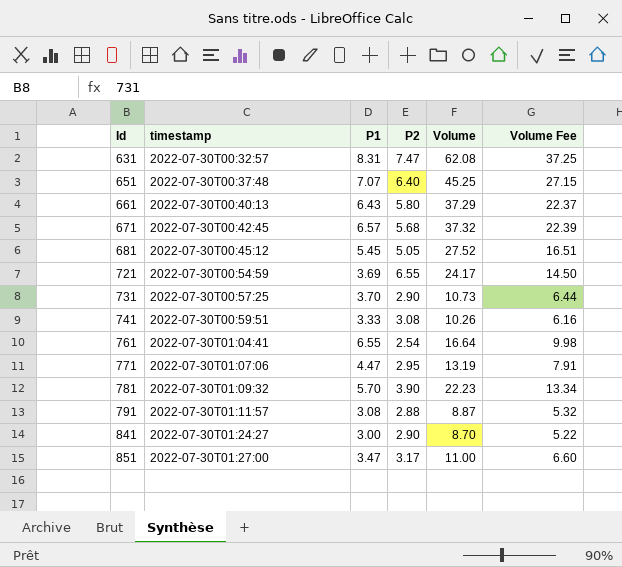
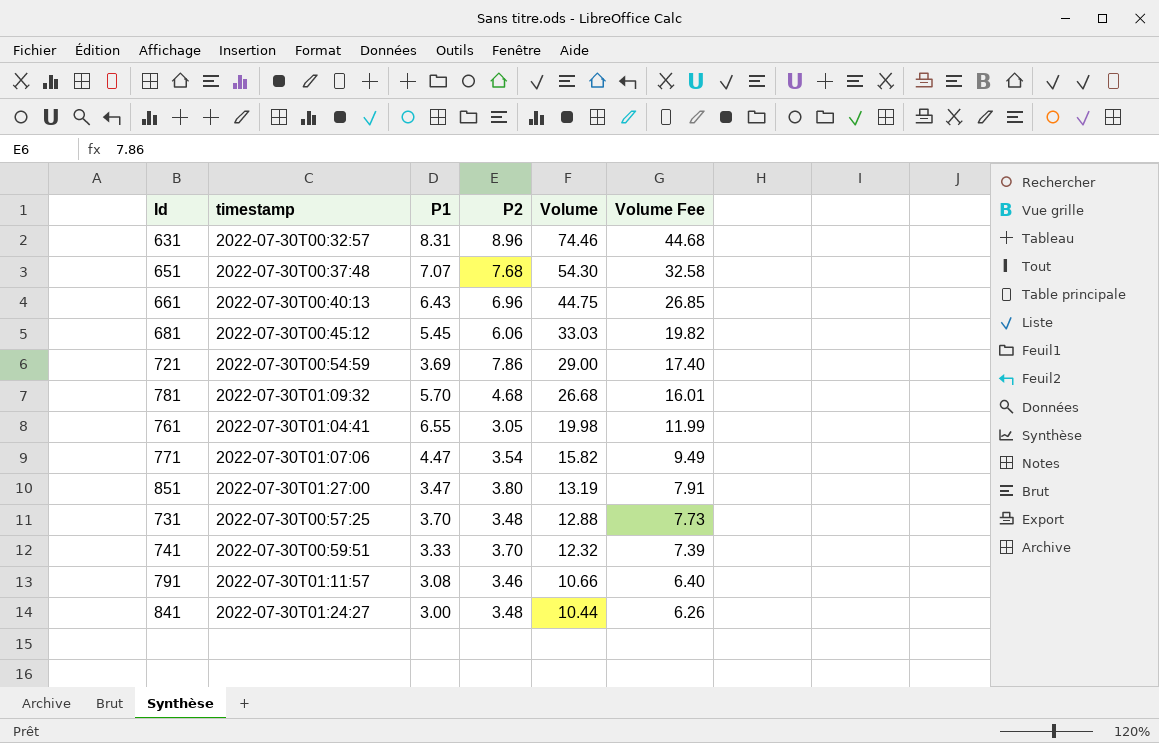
row order: Id ascending -> Volume descending
row 671: 2022-07-30T00:42:45 | 6.57 | 5.68 | 37.32 | 22.39 -> none
631 | P2: 7.47 -> 8.96
631 | Volume: 62.08 -> 74.46
631 | Volume Fee: 37.25 -> 44.68
651 | P2: 6.40 -> 7.68
651 | Volume: 45.25 -> 54.30
651 | Volume Fee: 27.15 -> 32.58
661 | P2: 5.80 -> 6.96
661 | Volume: 37.29 -> 44.75
661 | Volume Fee: 22.37 -> 26.85
681 | P2: 5.05 -> 6.06
681 | Volume: 27.52 -> 33.03
681 | Volume Fee: 16.51 -> 19.82
721 | P2: 6.55 -> 7.86
721 | Volume: 24.17 -> 29.00
721 | Volume Fee: 14.50 -> 17.40
781 | P2: 3.90 -> 4.68
781 | Volume: 22.23 -> 26.68
781 | Volume Fee: 13.34 -> 16.01
761 | P2: 2.54 -> 3.05
761 | Volume: 16.64 -> 19.98
761 | Volume Fee: 9.98 -> 11.99
771 | P2: 2.95 -> 3.54
771 | Volume: 13.19 -> 15.82
771 | Volume Fee: 7.91 -> 9.49
851 | P2: 3.17 -> 3.80
851 | Volume: 11.00 -> 13.19
851 | Volume Fee: 6.60 -> 7.91
731 | P2: 2.90 -> 3.48
731 | Volume: 10.73 -> 12.88
731 | Volume Fee: 6.44 -> 7.73
741 | P2: 3.08 -> 3.70
741 | Volume: 10.26 -> 12.32
741 | Volume Fee: 6.16 -> 7.39
791 | P2: 2.88 -> 3.46
791 | Volume: 8.87 -> 10.66
791 | Volume Fee: 5.32 -> 6.40
841 | P2: 2.90 -> 3.48
841 | Volume: 8.70 -> 10.44
841 | Volume Fee: 5.22 -> 6.26

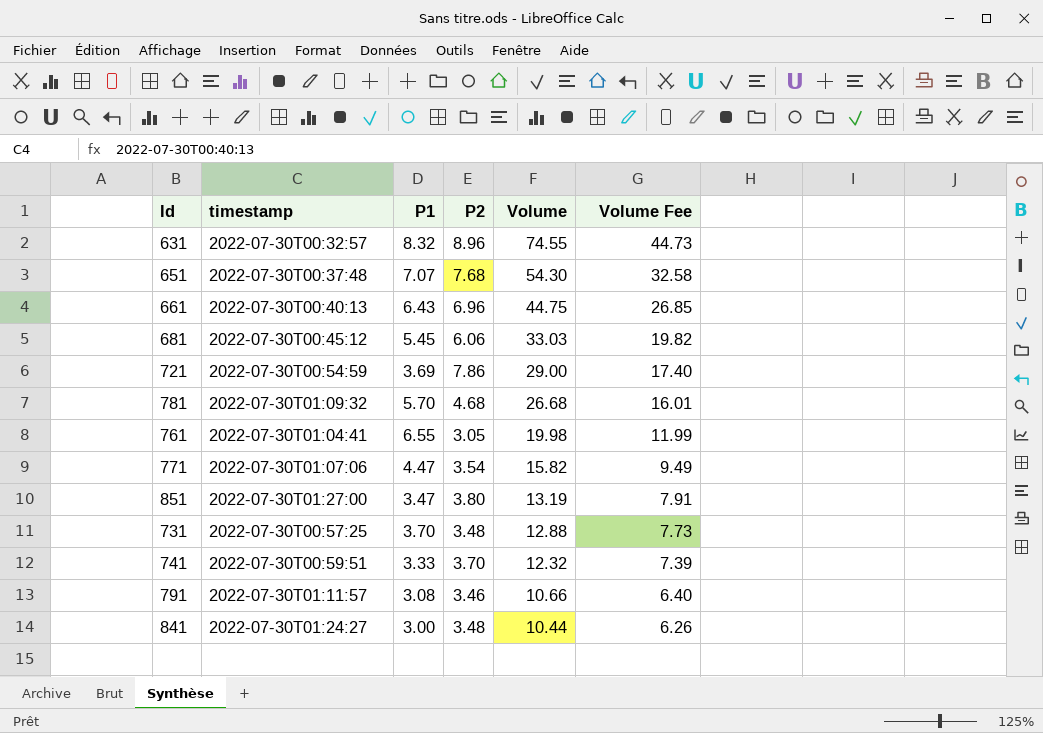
631 | P1: 8.31 -> 8.32
631 | Volume: 74.46 -> 74.55
631 | Volume Fee: 44.68 -> 44.73

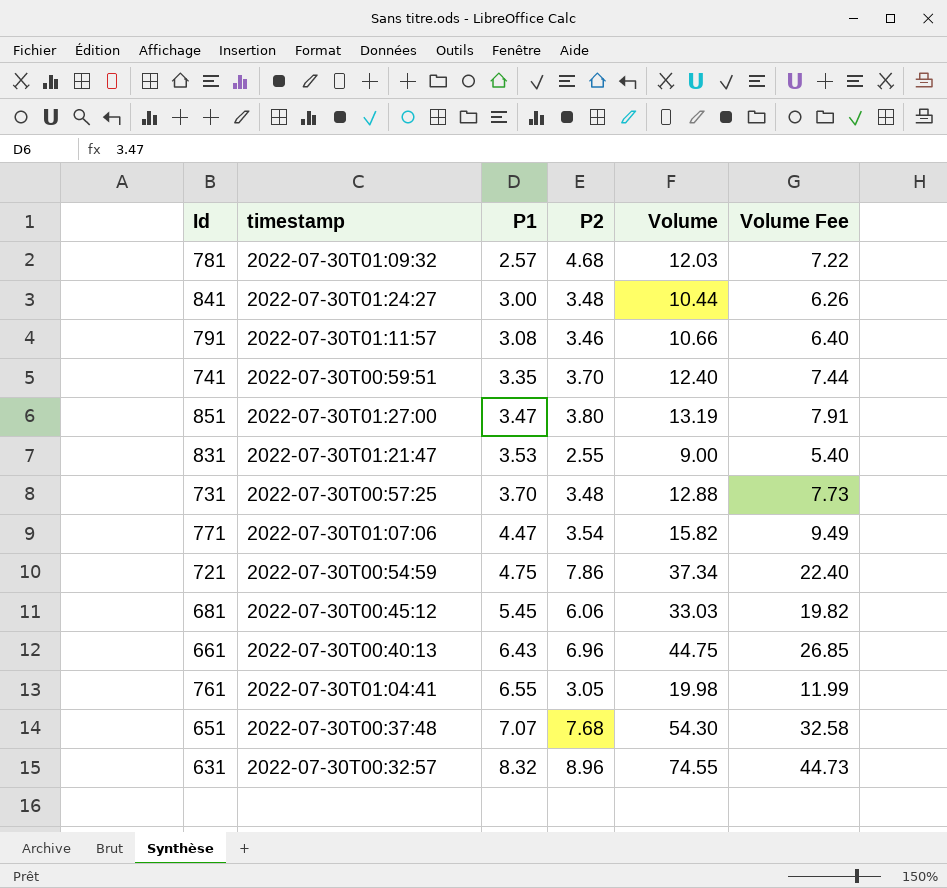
row order: Volume descending -> P1 ascending
781 | P1: 5.70 -> 2.57
781 | Volume: 26.68 -> 12.03
781 | Volume Fee: 16.01 -> 7.22
741 | P1: 3.33 -> 3.35
741 | Volume: 12.32 -> 12.40
741 | Volume Fee: 7.39 -> 7.44
row 831: none -> 2022-07-30T01:21:47 | 3.53 | 2.55 | 9.00 | 5.40
721 | P1: 3.69 -> 4.75
721 | Volume: 29.00 -> 37.34
721 | Volume Fee: 17.40 -> 22.40

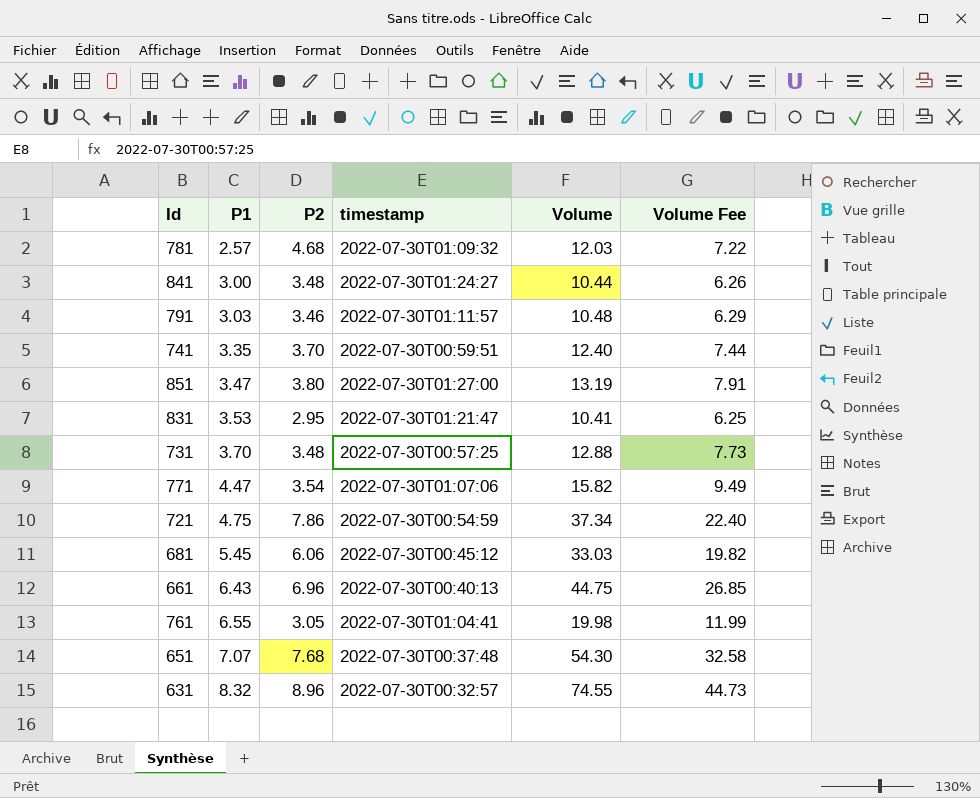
column timestamp | position: 2 -> 4
791 | P1: 3.08 -> 3.03
791 | Volume: 10.66 -> 10.48
791 | Volume Fee: 6.40 -> 6.29
831 | P2: 2.55 -> 2.95
831 | Volume: 9.00 -> 10.41
831 | Volume Fee: 5.40 -> 6.25

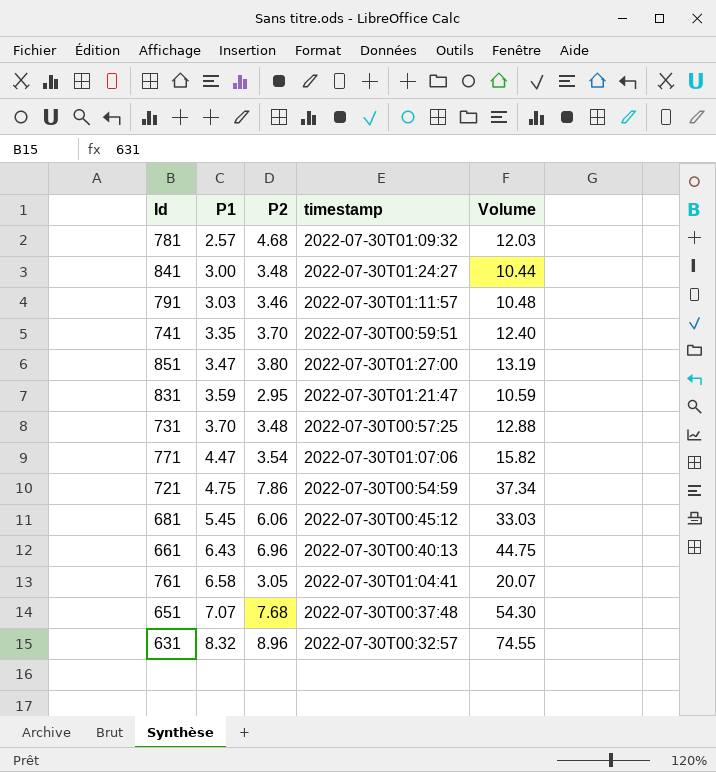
column Volume Fee | formula: [Volume] * 0.6 -> none
831 | P1: 3.53 -> 3.59
831 | Volume: 10.41 -> 10.59
761 | P1: 6.55 -> 6.58
761 | Volume: 19.98 -> 20.07

